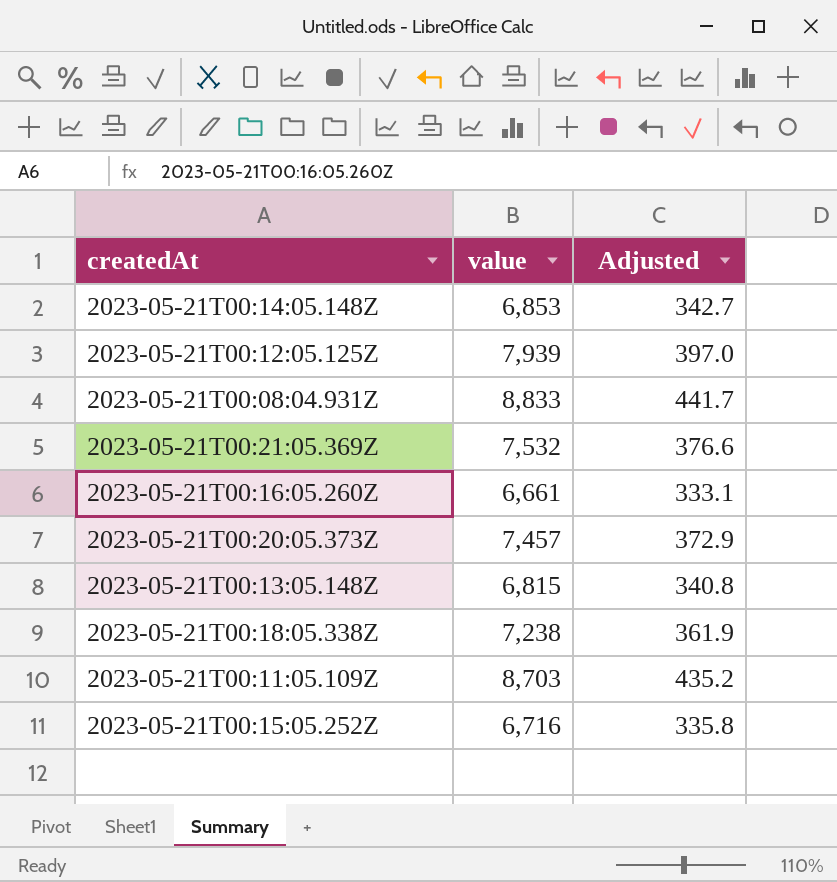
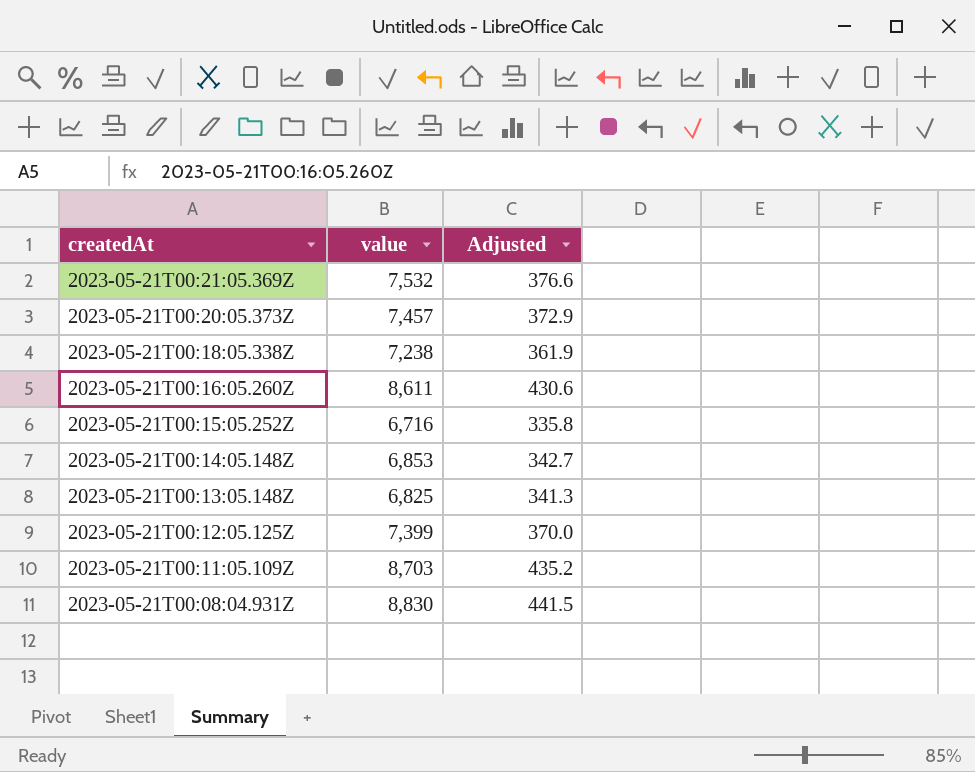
row order: none -> createdAt descending
2023-05-21T00:16:05.260Z | value: 6,661 -> 8,611
2023-05-21T00:16:05.260Z | Adjusted: 333.1 -> 430.6
2023-05-21T00:13:05.148Z | value: 6,815 -> 6,825
2023-05-21T00:13:05.148Z | Adjusted: 340.8 -> 341.3
2023-05-21T00:12:05.125Z | value: 7,939 -> 7,399
2023-05-21T00:12:05.125Z | Adjusted: 397.0 -> 370.0
2023-05-21T00:08:04.931Z | value: 8,833 -> 8,830
2023-05-21T00:08:04.931Z | Adjusted: 441.7 -> 441.5

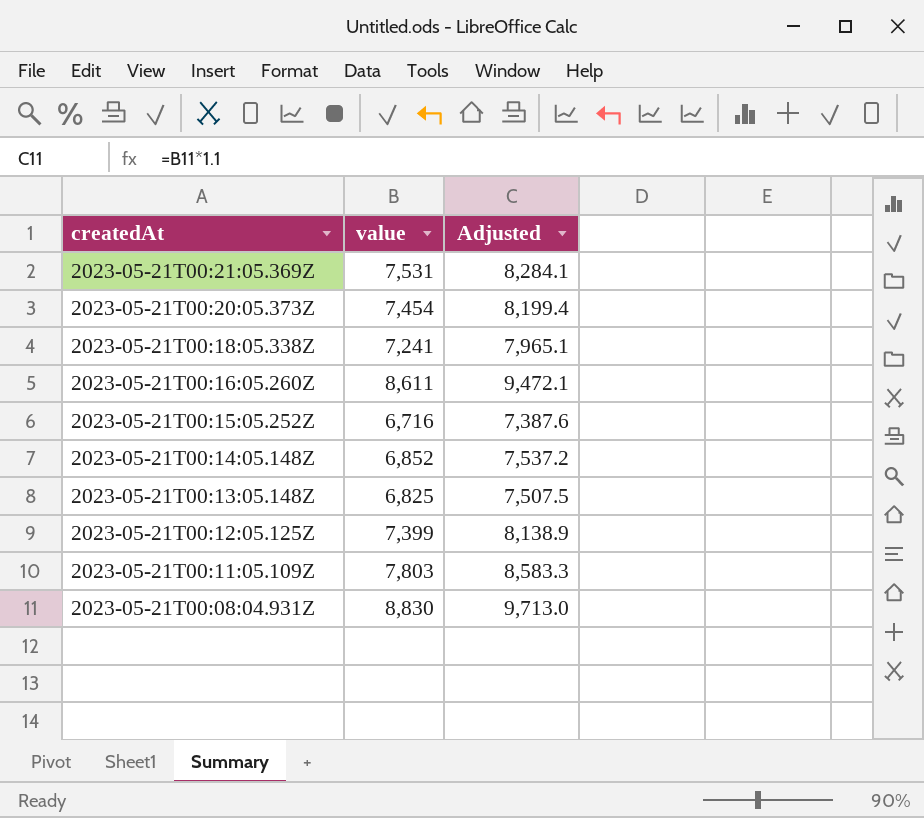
column Adjusted | formula: [value] * 0.05 -> [value] * 1.1
2023-05-21T00:21:05.369Z | value: 7,532 -> 7,531
2023-05-21T00:20:05.373Z | value: 7,457 -> 7,454
2023-05-21T00:18:05.338Z | value: 7,238 -> 7,241
2023-05-21T00:14:05.148Z | value: 6,853 -> 6,852
2023-05-21T00:11:05.109Z | value: 8,703 -> 7,803

